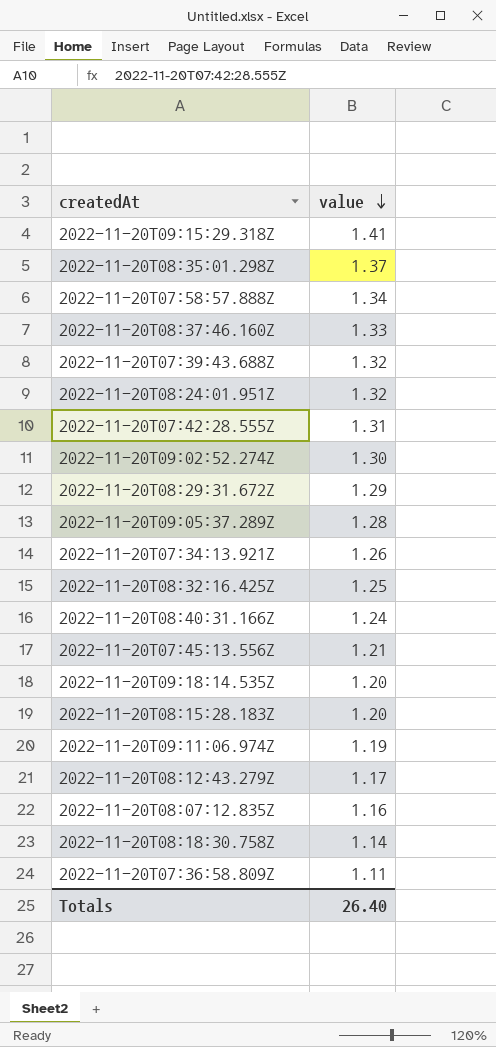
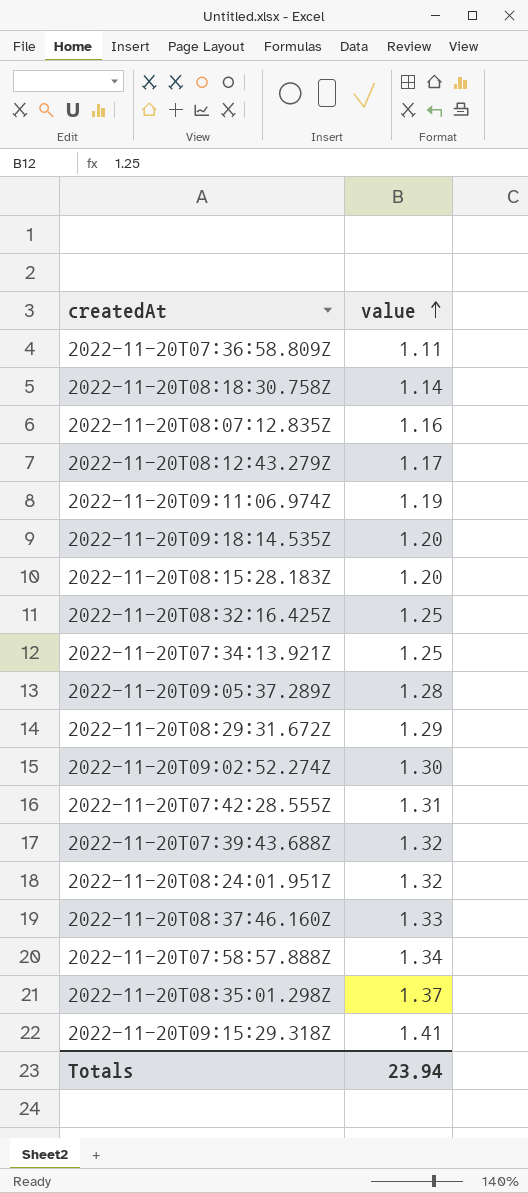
row order: value descending -> value ascending
row 2022-11-20T08:40:31.166Z: 1.24 -> none
row 2022-11-20T07:45:13.556Z: 1.21 -> none
2022-11-20T07:34:13.921Z | value: 1.26 -> 1.25
Totals | value: 26.40 -> 23.94

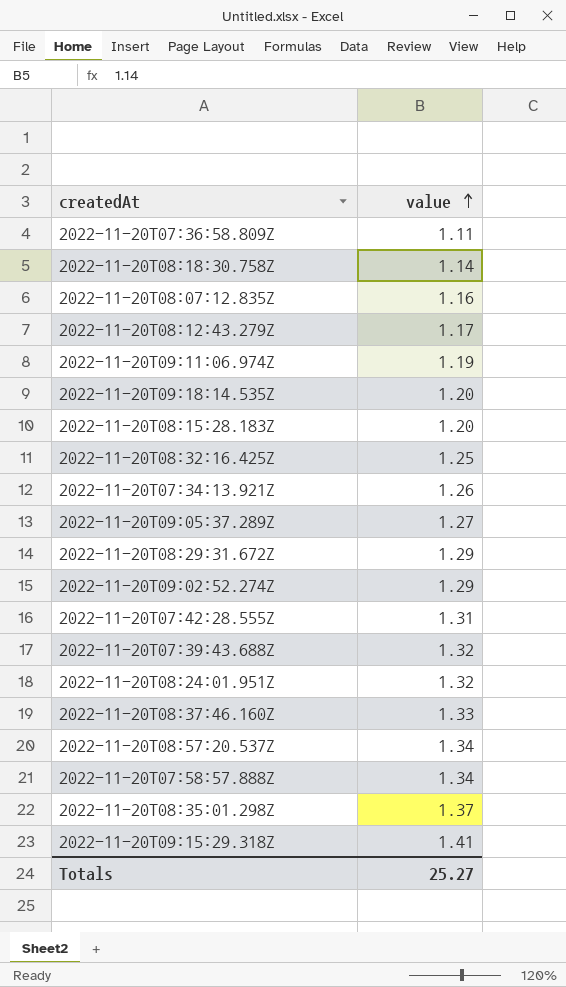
2022-11-20T07:34:13.921Z | value: 1.25 -> 1.26
2022-11-20T09:05:37.289Z | value: 1.28 -> 1.27
2022-11-20T09:02:52.274Z | value: 1.30 -> 1.29
row 2022-11-20T08:57:20.537Z: none -> 1.34
Totals | value: 23.94 -> 25.27

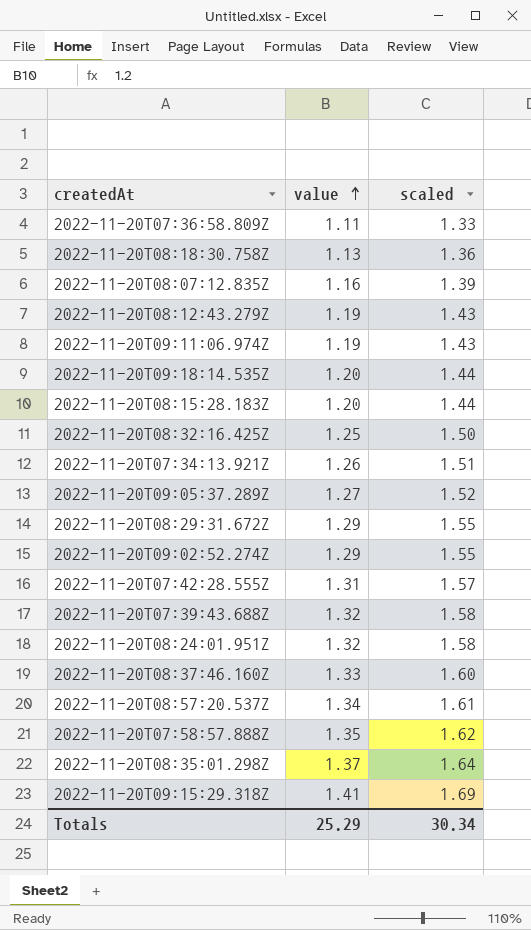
column scaled | formula: none -> [value] * 1.2
2022-11-20T08:18:30.758Z | value: 1.14 -> 1.13
2022-11-20T08:12:43.279Z | value: 1.17 -> 1.19
2022-11-20T07:58:57.888Z | value: 1.34 -> 1.35
Totals | value: 25.27 -> 25.29

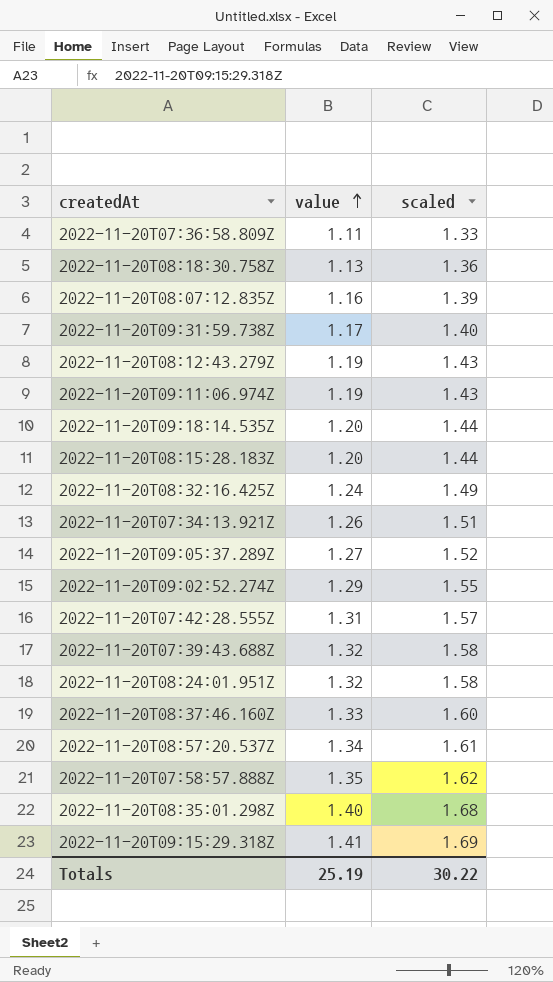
row 2022-11-20T08:29:31.672Z: 1.29 | 1.55 -> none
row 2022-11-20T09:31:59.738Z: none -> 1.17 | 1.40
2022-11-20T08:32:16.425Z | value: 1.25 -> 1.24
2022-11-20T08:32:16.425Z | scaled: 1.50 -> 1.49
2022-11-20T08:35:01.298Z | value: 1.37 -> 1.40
2022-11-20T08:35:01.298Z | scaled: 1.64 -> 1.68
Totals | value: 25.29 -> 25.19
Totals | scaled: 30.34 -> 30.22

